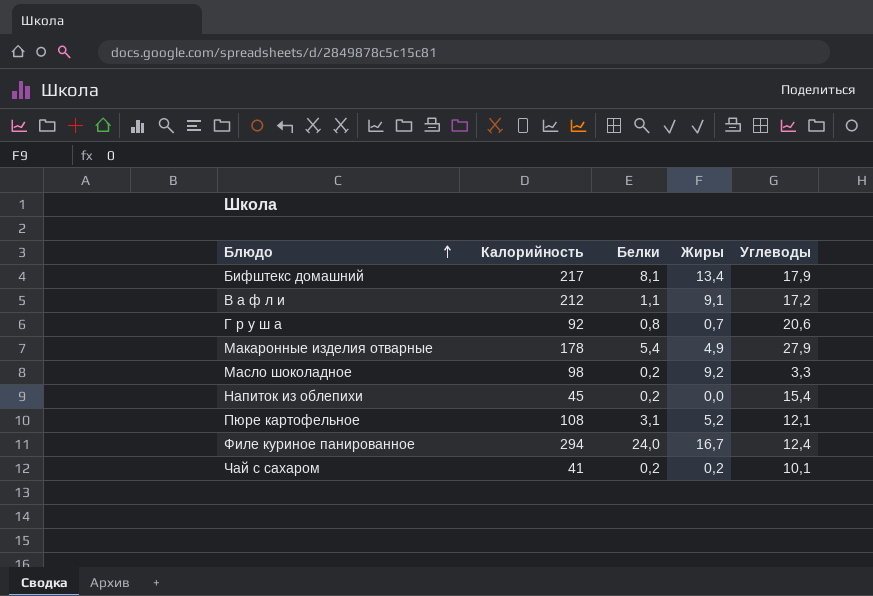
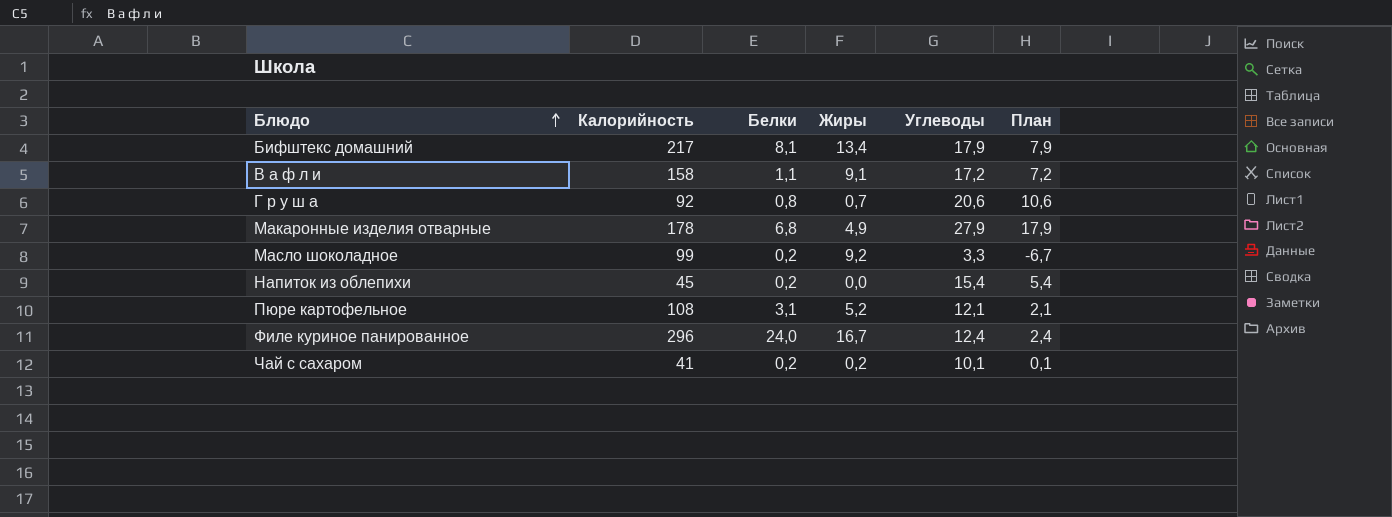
column План | formula: none -> [Углеводы] - 10
В а ф л и | Калорийность: 212 -> 158
Макаронные изделия отварные | Белки: 5,4 -> 6,8
Масло шоколадное | Калорийность: 98 -> 99
Филе куриное панированное | Калорийность: 294 -> 296

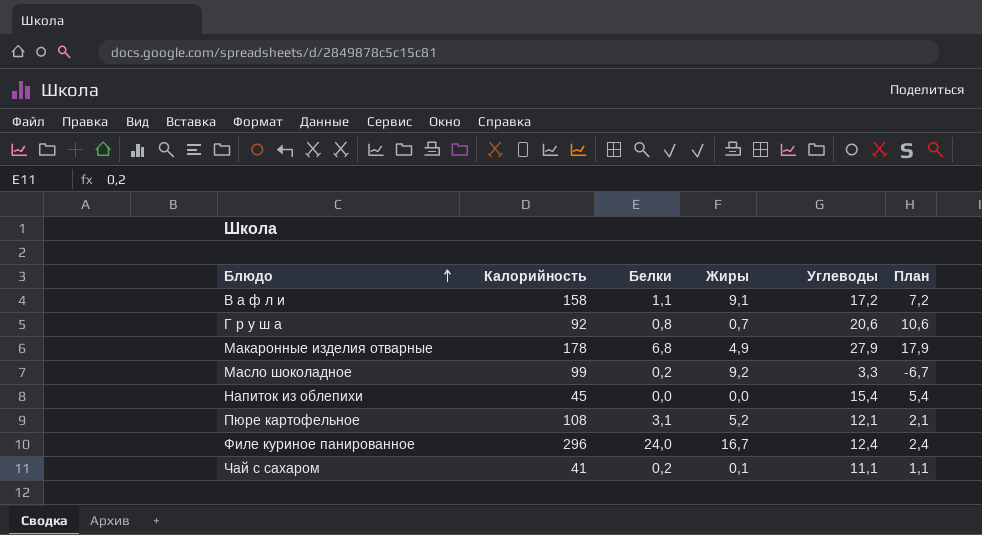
row Бифштекс домашний: 217 | 8,1 | 13,4 | 17,9 | 7,9 -> none
Напиток из облепихи | Белки: 0,2 -> 0,0
Чай с сахаром | Жиры: 0,2 -> 0,1
Чай с сахаром | Углеводы: 10,1 -> 11,1
Чай с сахаром | План: 0,1 -> 1,1

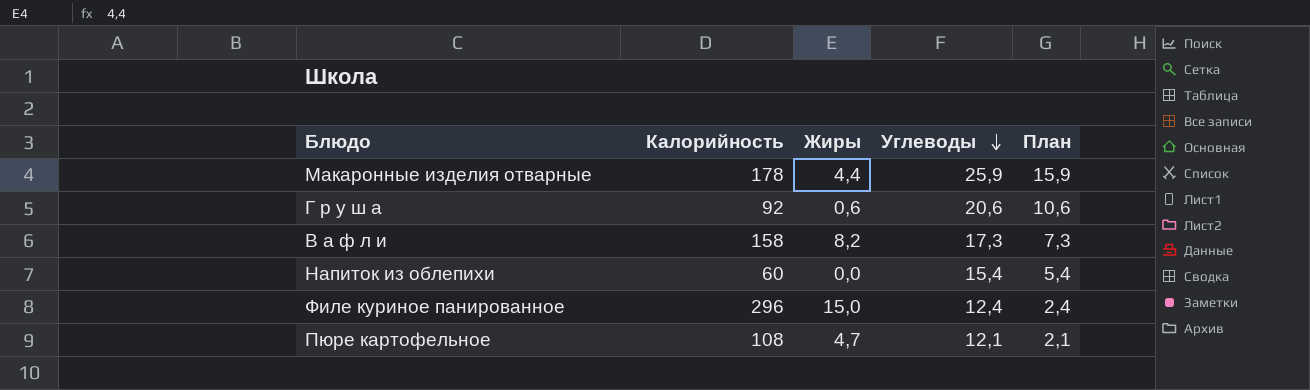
row order: Блюдо ascending -> Углеводы descending
column Белки | position: 3 -> none
row Масло шоколадное: 99 | 0,2 | 9,2 | 3,3 | -6,7 -> none
row Чай с сахаром: 41 | 0,2 | 0,1 | 11,1 | 1,1 -> none
Макаронные изделия отварные | Жиры: 4,9 -> 4,4
Макаронные изделия отварные | Углеводы: 27,9 -> 25,9
Макаронные изделия отварные | План: 17,9 -> 15,9
Г р у ш а | Жиры: 0,7 -> 0,6
В а ф л и | Жиры: 9,1 -> 8,2
В а ф л и | Углеводы: 17,2 -> 17,3
В а ф л и | План: 7,2 -> 7,3
Напиток из облепихи | Калорийность: 45 -> 60
Филе куриное панированное | Жиры: 16,7 -> 15,0
Пюре картофельное | Жиры: 5,2 -> 4,7

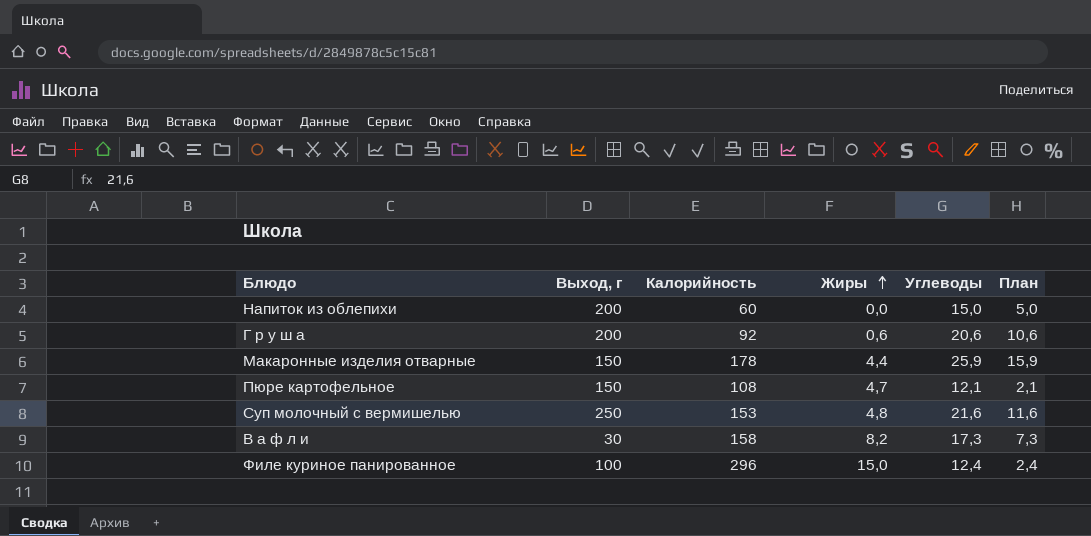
row order: Углеводы descending -> Жиры ascending
column Выход, г | position: none -> 2
Напиток из облепихи | Углеводы: 15,4 -> 15,0
Напиток из облепихи | План: 5,4 -> 5,0
row Суп молочный с вермишелью: none -> 250 | 153 | 4,8 | 21,6 | 11,6

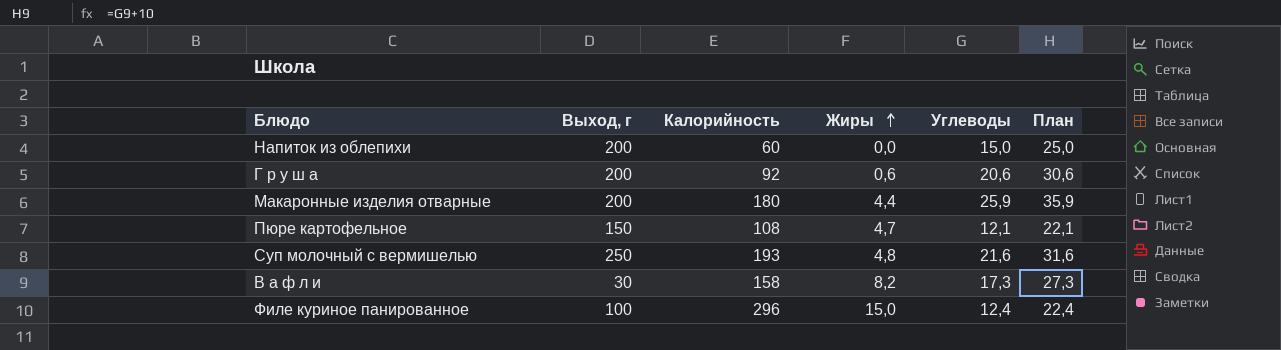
column План | formula: [Углеводы] - 10 -> [Углеводы] + 10
Макаронные изделия отварные | Выход, г: 150 -> 200
Макаронные изделия отварные | Калорийность: 178 -> 180
Суп молочный с вермишелью | Калорийность: 153 -> 193

